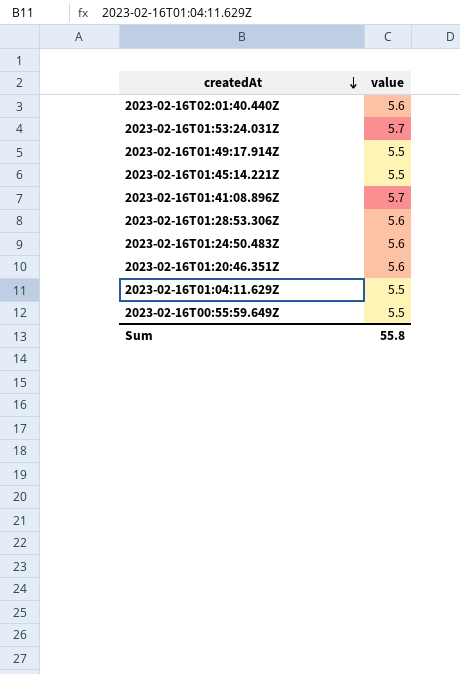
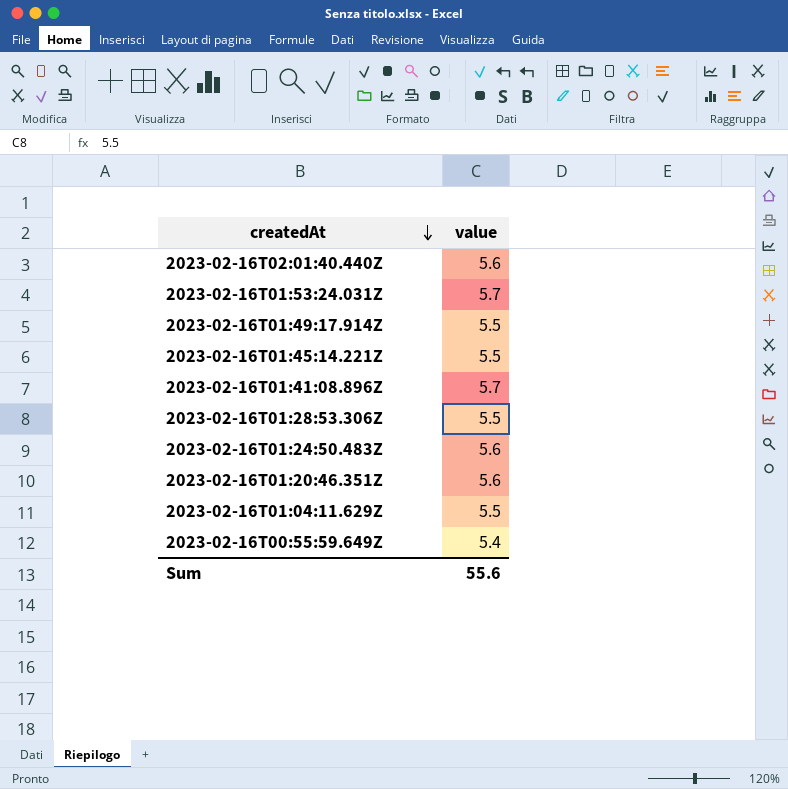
2023-02-16T01:28:53.306Z | value: 5.6 -> 5.5
2023-02-16T00:55:59.649Z | value: 5.5 -> 5.4
Sum | value: 55.8 -> 55.6

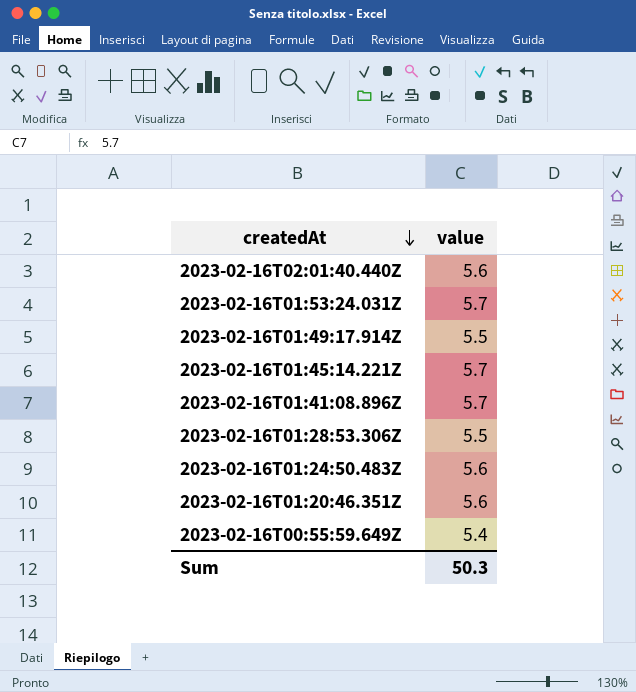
row 2023-02-16T01:04:11.629Z: 5.5 -> none
2023-02-16T01:45:14.221Z | value: 5.5 -> 5.7
Sum | value: 55.6 -> 50.3

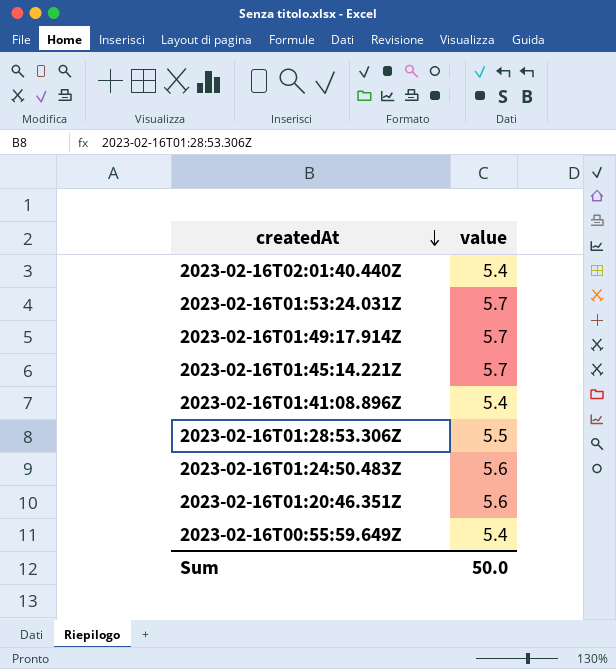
2023-02-16T02:01:40.440Z | value: 5.6 -> 5.4
2023-02-16T01:49:17.914Z | value: 5.5 -> 5.7
2023-02-16T01:41:08.896Z | value: 5.7 -> 5.4
Sum | value: 50.3 -> 50.0

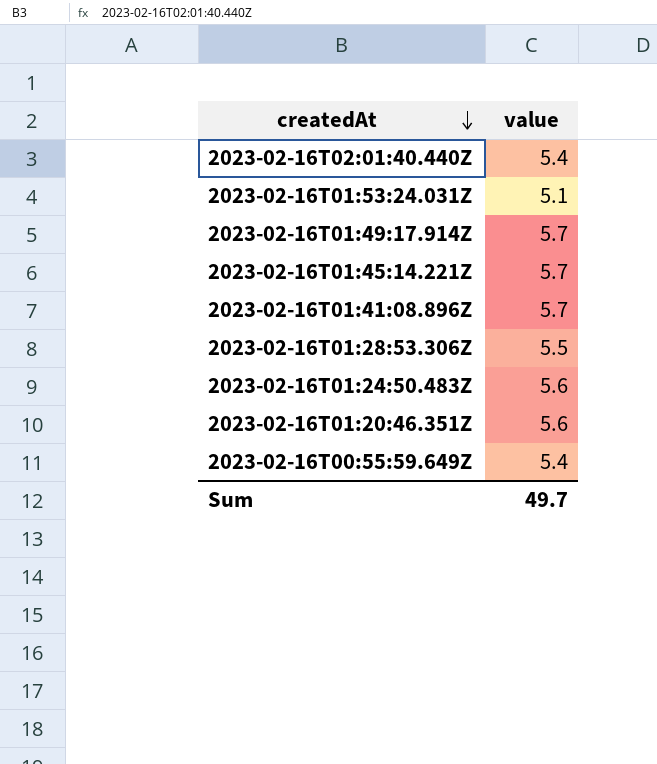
2023-02-16T01:53:24.031Z | value: 5.7 -> 5.1
2023-02-16T01:41:08.896Z | value: 5.4 -> 5.7
Sum | value: 50.0 -> 49.7

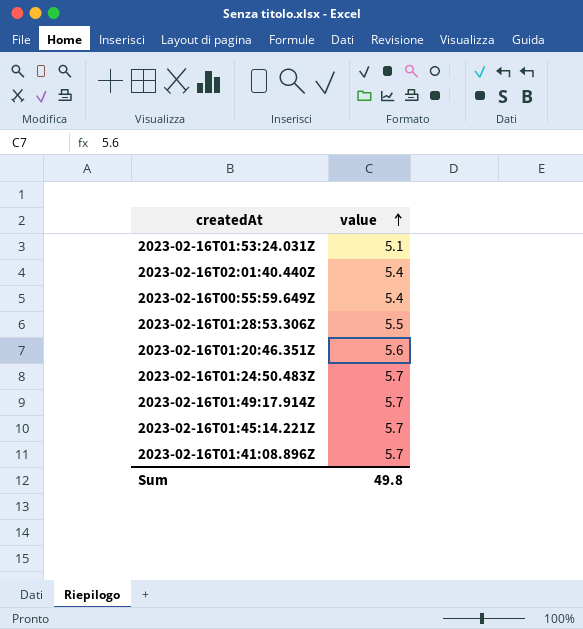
row order: createdAt descending -> value ascending
2023-02-16T01:24:50.483Z | value: 5.6 -> 5.7
Sum | value: 49.7 -> 49.8

